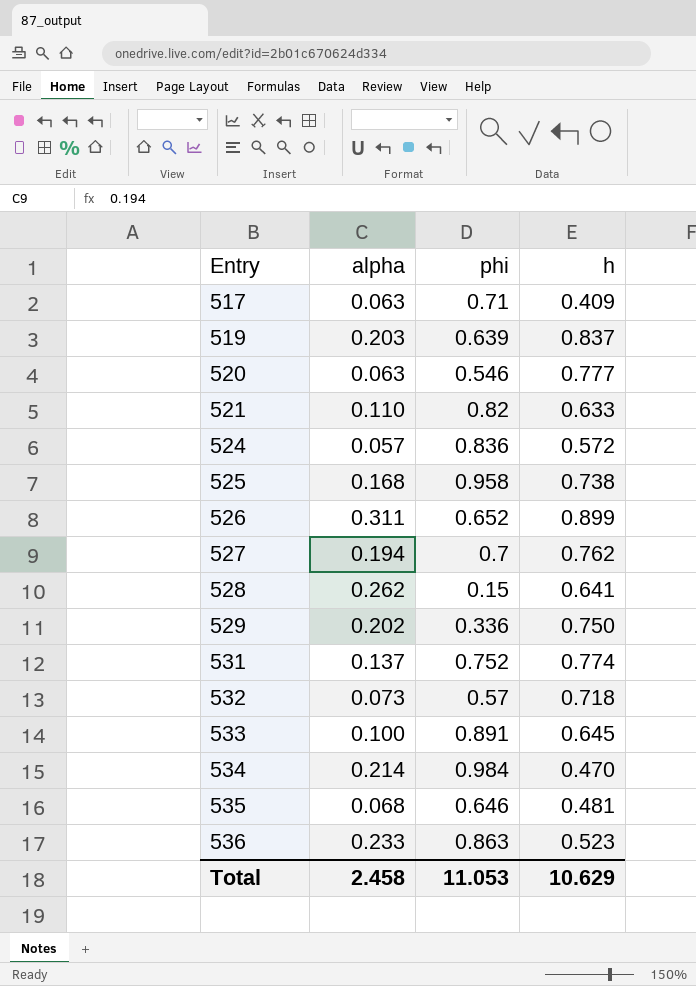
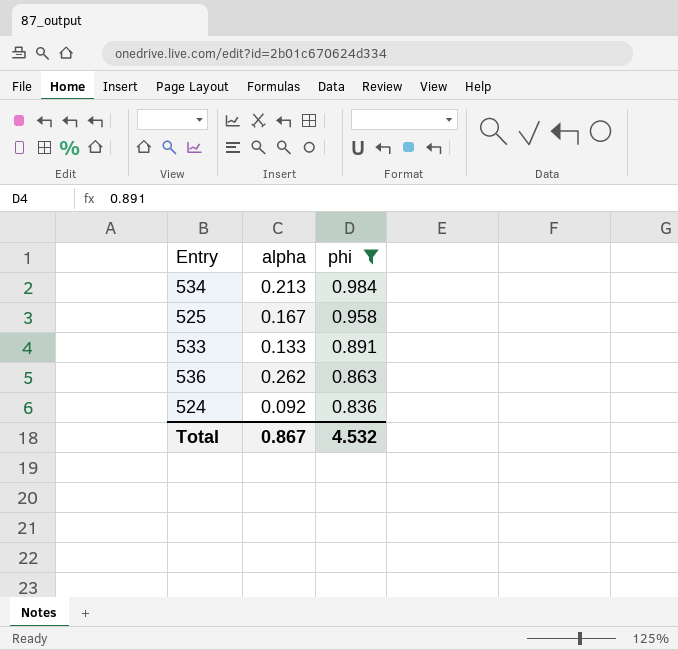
filter: none -> phi >= 0.836
row order: Entry ascending -> phi descending
column h | position: 4 -> none
534 | alpha: 0.214 -> 0.213
525 | alpha: 0.168 -> 0.167
533 | alpha: 0.100 -> 0.133
536 | alpha: 0.233 -> 0.262
524 | alpha: 0.057 -> 0.092
Total | alpha: 2.458 -> 0.867
Total | phi: 11.053 -> 4.532

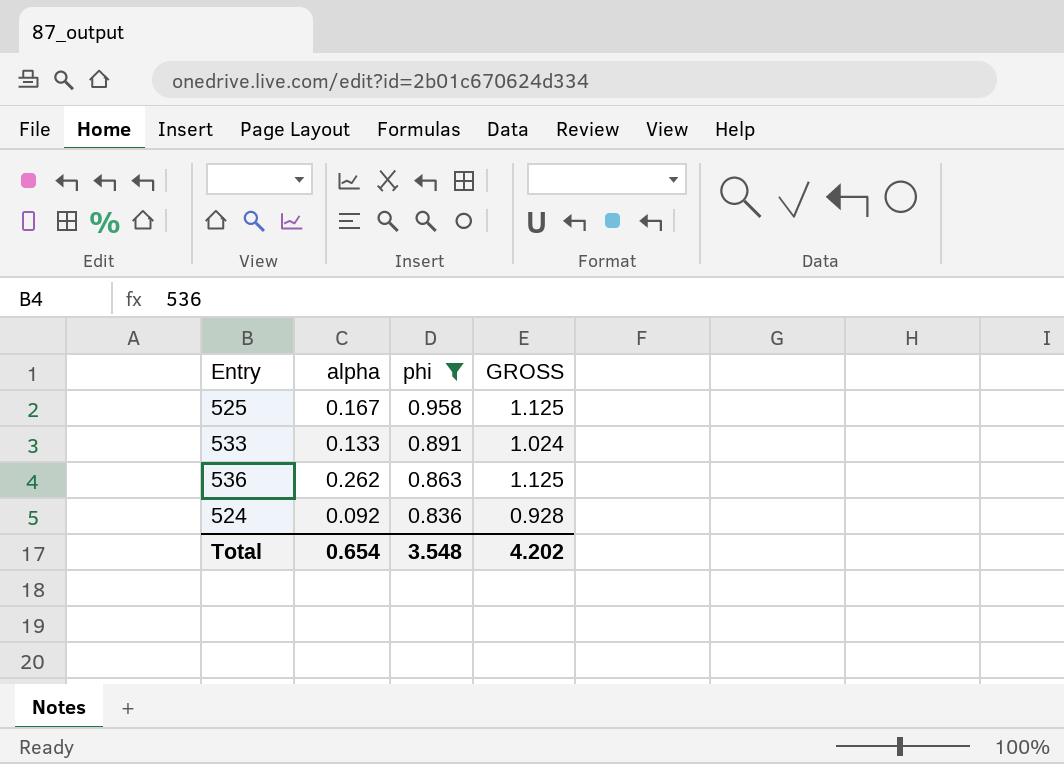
column GROSS | formula: none -> [alpha] + [phi]
row 534: 0.213 | 0.984 -> none
Total | alpha: 0.867 -> 0.654
Total | phi: 4.532 -> 3.548

